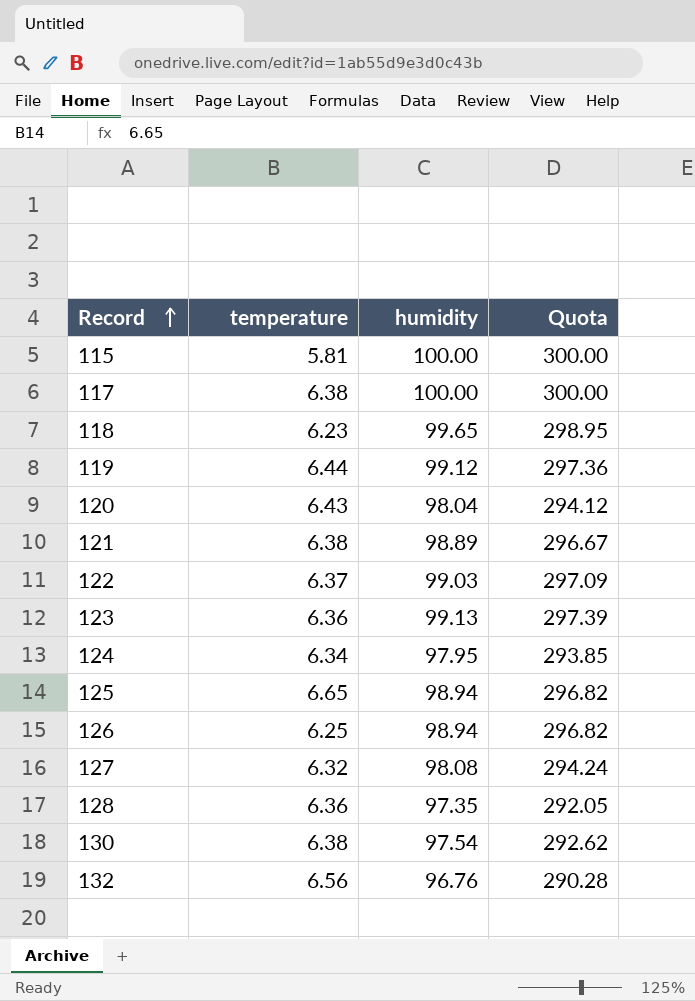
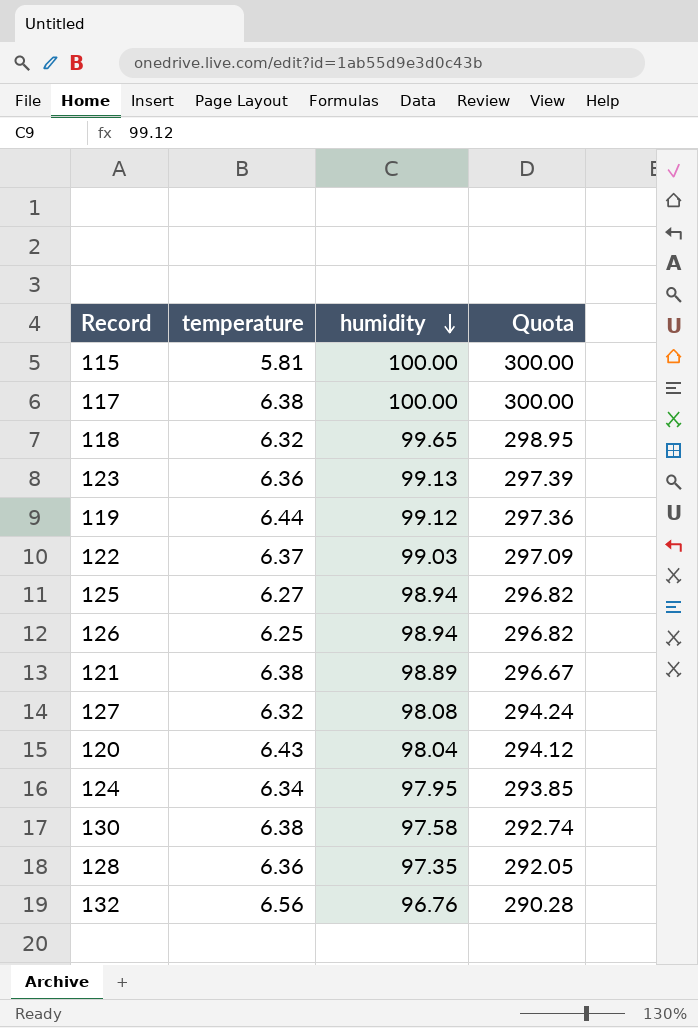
row order: Record ascending -> humidity descending
118 | temperature: 6.23 -> 6.32
125 | temperature: 6.65 -> 6.27
130 | humidity: 97.54 -> 97.58
130 | Quota: 292.62 -> 292.74

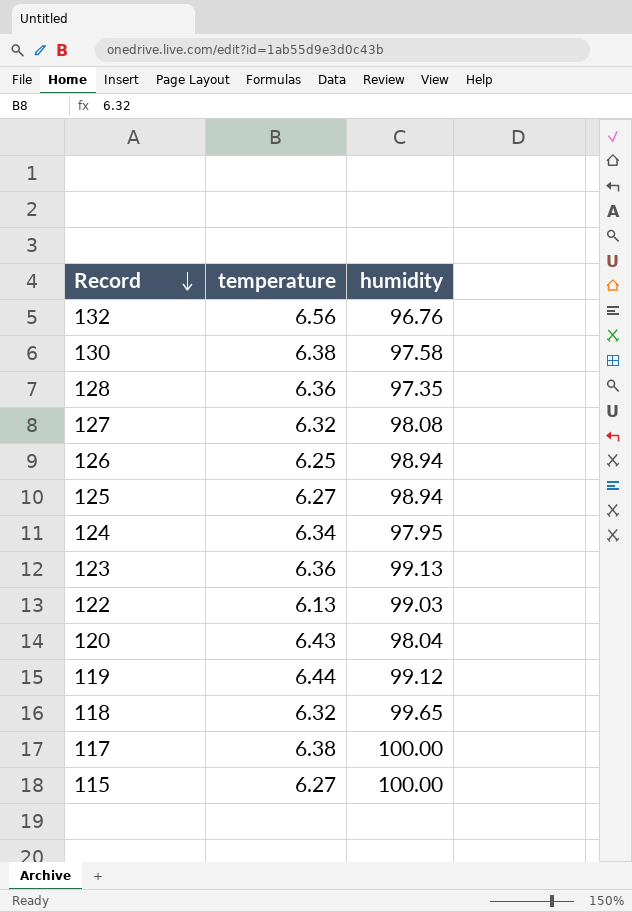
row order: humidity descending -> Record descending
column Quota | formula: [humidity] * 3 -> none
row 121: 6.38 | 98.89 | 296.67 -> none
122 | temperature: 6.37 -> 6.13
115 | temperature: 5.81 -> 6.27

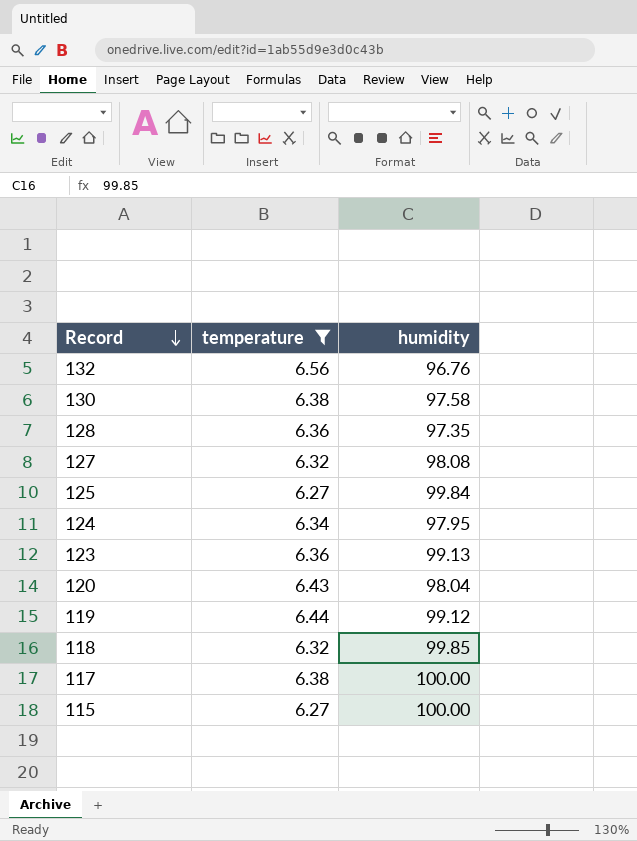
filter: none -> temperature >= 6.27
125 | humidity: 98.94 -> 99.84
118 | humidity: 99.65 -> 99.85

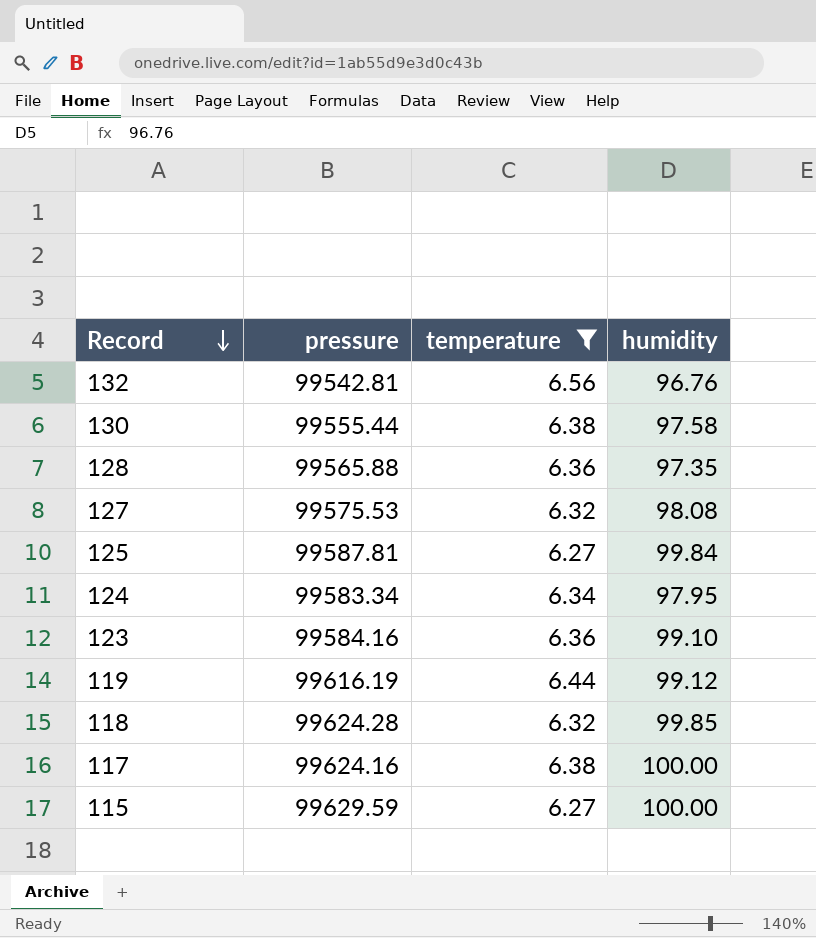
column pressure | position: none -> 2
row 120: 6.43 | 98.04 -> none
123 | humidity: 99.13 -> 99.10

